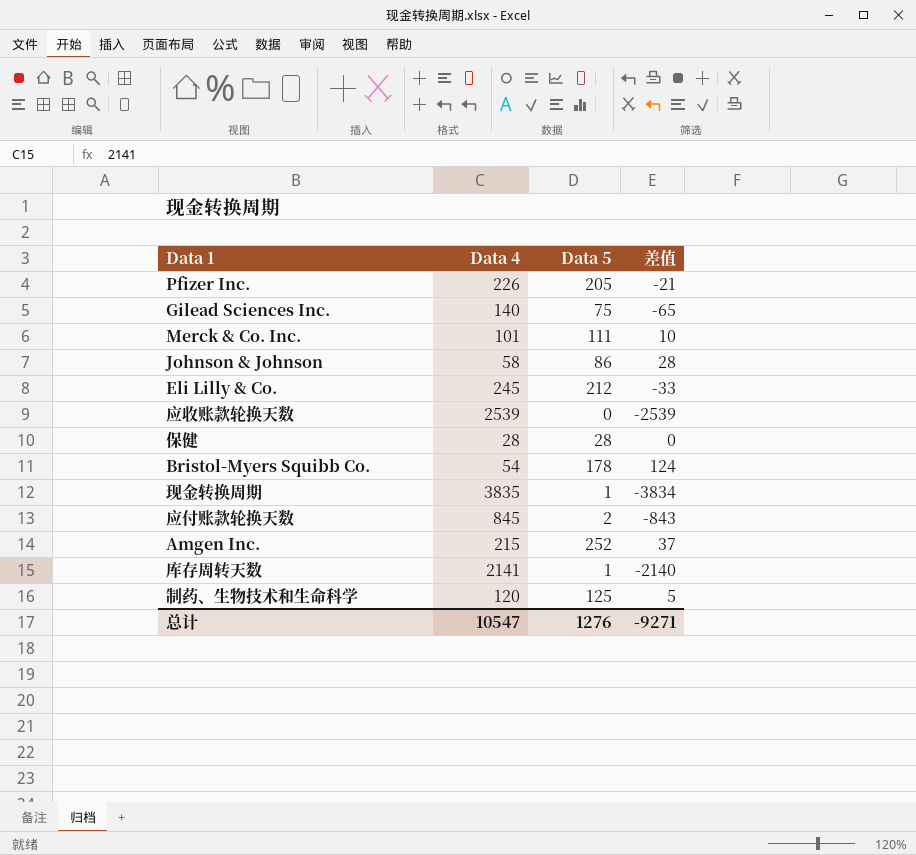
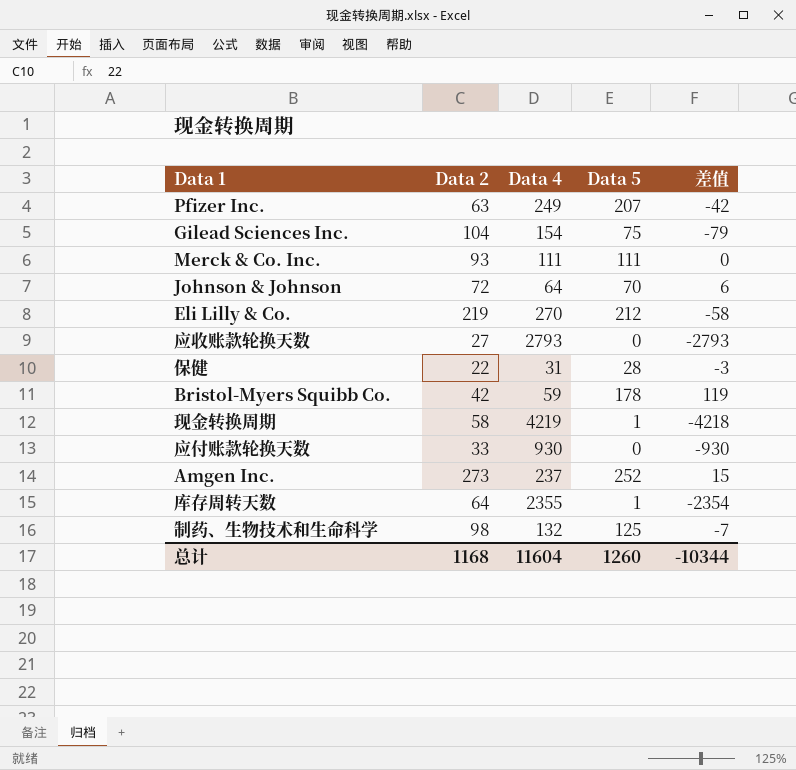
column Data 2 | position: none -> 2
Pfizer Inc. | Data 4: 226 -> 249
Pfizer Inc. | Data 5: 205 -> 207
Pfizer Inc. | 差值: -21 -> -42
Gilead Sciences Inc. | Data 4: 140 -> 154
Gilead Sciences Inc. | 差值: -65 -> -79
Merck & Co. Inc. | Data 4: 101 -> 111
Merck & Co. Inc. | 差值: 10 -> 0
Johnson & Johnson | Data 4: 58 -> 64
Johnson & Johnson | Data 5: 86 -> 70
Johnson & Johnson | 差值: 28 -> 6
Eli Lilly & Co. | Data 4: 245 -> 270
Eli Lilly & Co. | 差值: -33 -> -58
应收账款轮换天数 | Data 4: 2539 -> 2793
应收账款轮换天数 | 差值: -2539 -> -2793
保健 | Data 4: 28 -> 31
保健 | 差值: 0 -> -3
Bristol-Myers Squibb Co. | Data 4: 54 -> 59
Bristol-Myers Squibb Co. | 差值: 124 -> 119
现金转换周期 | Data 4: 3835 -> 4219
现金转换周期 | 差值: -3834 -> -4218
应付账款轮换天数 | Data 4: 845 -> 930
应付账款轮换天数 | Data 5: 2 -> 0
应付账款轮换天数 | 差值: -843 -> -930
Amgen Inc. | Data 4: 215 -> 237
Amgen Inc. | 差值: 37 -> 15
库存周转天数 | Data 4: 2141 -> 2355
库存周转天数 | 差值: -2140 -> -2354
制药、生物技术和生命科学 | Data 4: 120 -> 132
制药、生物技术和生命科学 | 差值: 5 -> -7
总计 | Data 4: 10547 -> 11604
总计 | Data 5: 1276 -> 1260
总计 | 差值: -9271 -> -10344

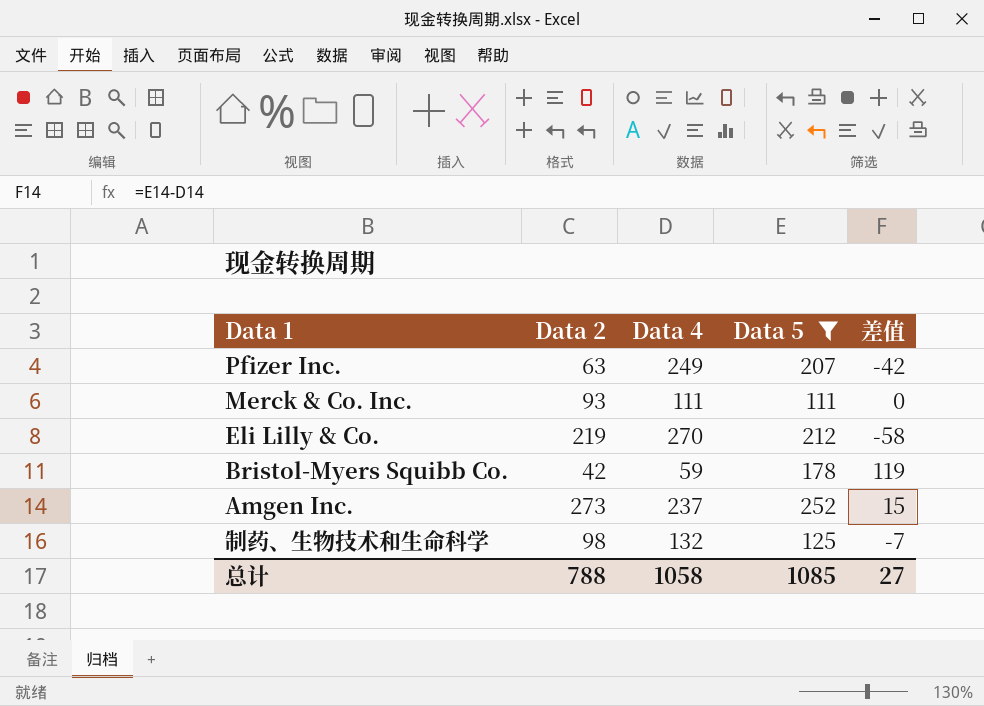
filter: none -> Data 5 >= 111
总计 | Data 2: 1168 -> 788
总计 | Data 4: 11604 -> 1058
总计 | Data 5: 1260 -> 1085
总计 | 差值: -10344 -> 27

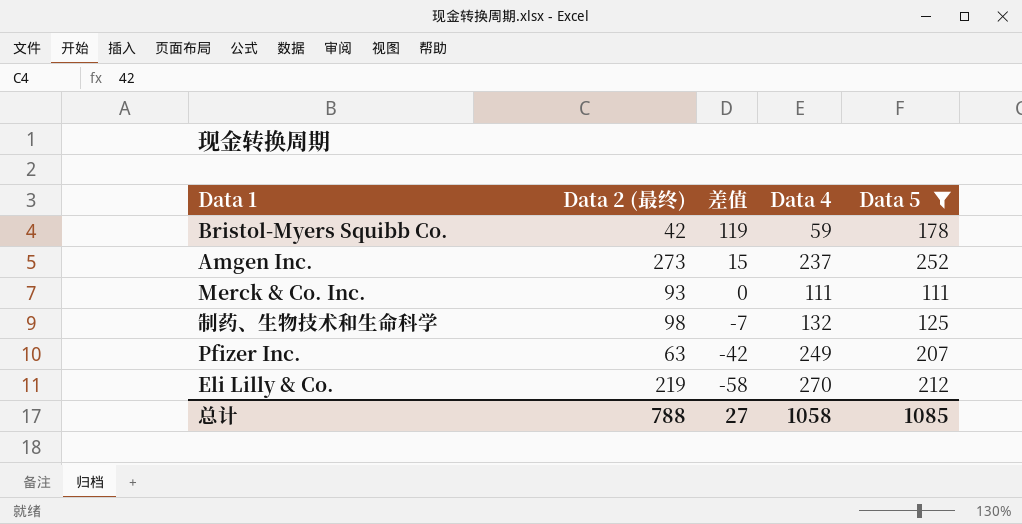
row order: none -> 差值 descending
column name: Data 2 -> Data 2 (最终)
column 差值 | position: 5 -> 3

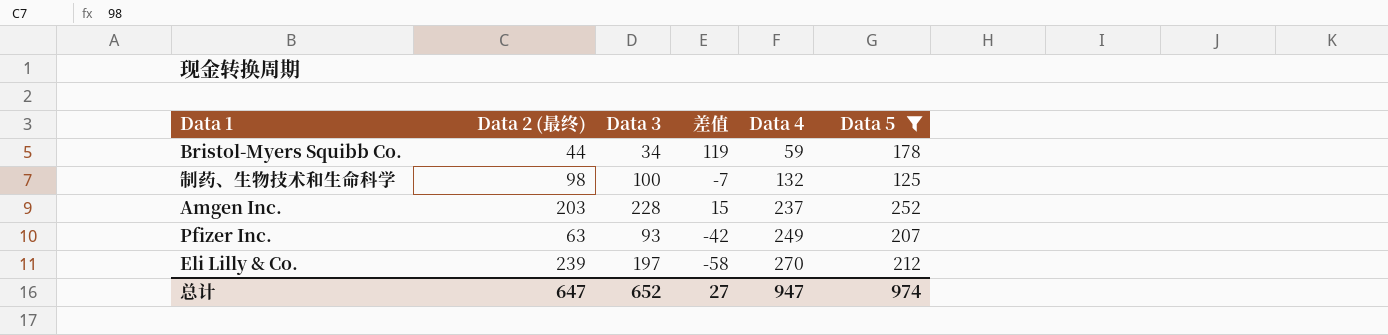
row order: 差值 descending -> Data 4 ascending
column Data 3 | position: none -> 3
row Merck & Co. Inc.: 93 | 0 | 111 | 111 -> none
Bristol-Myers Squibb Co. | Data 2 (最终): 42 -> 44
Amgen Inc. | Data 2 (最终): 273 -> 203
Eli Lilly & Co. | Data 2 (最终): 219 -> 239
总计 | Data 2 (最终): 788 -> 647
总计 | Data 4: 1058 -> 947
总计 | Data 5: 1085 -> 974

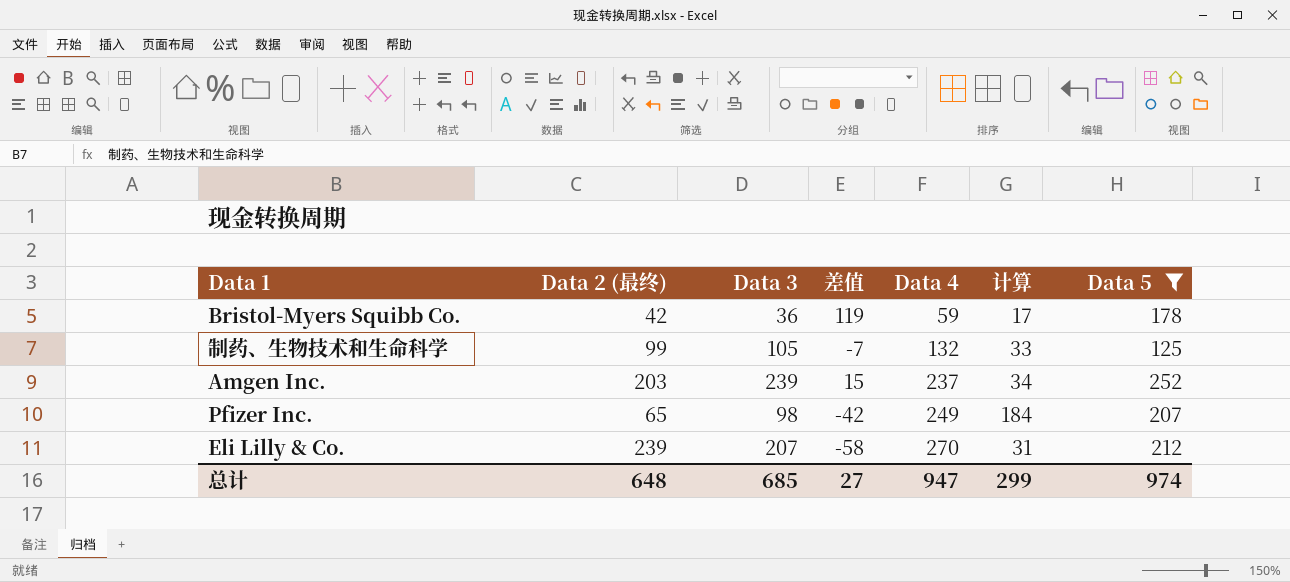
column 计算 | formula: none -> [Data 4] - [Data 2 (最终)]
Bristol-Myers Squibb Co. | Data 2 (最终): 44 -> 42
Bristol-Myers Squibb Co. | Data 3: 34 -> 36
制药、生物技术和生命科学 | Data 2 (最终): 98 -> 99
制药、生物技术和生命科学 | Data 3: 100 -> 105
Amgen Inc. | Data 3: 228 -> 239
Pfizer Inc. | Data 2 (最终): 63 -> 65
Pfizer Inc. | Data 3: 93 -> 98
Eli Lilly & Co. | Data 3: 197 -> 207
总计 | Data 2 (最终): 647 -> 648
总计 | Data 3: 652 -> 685

